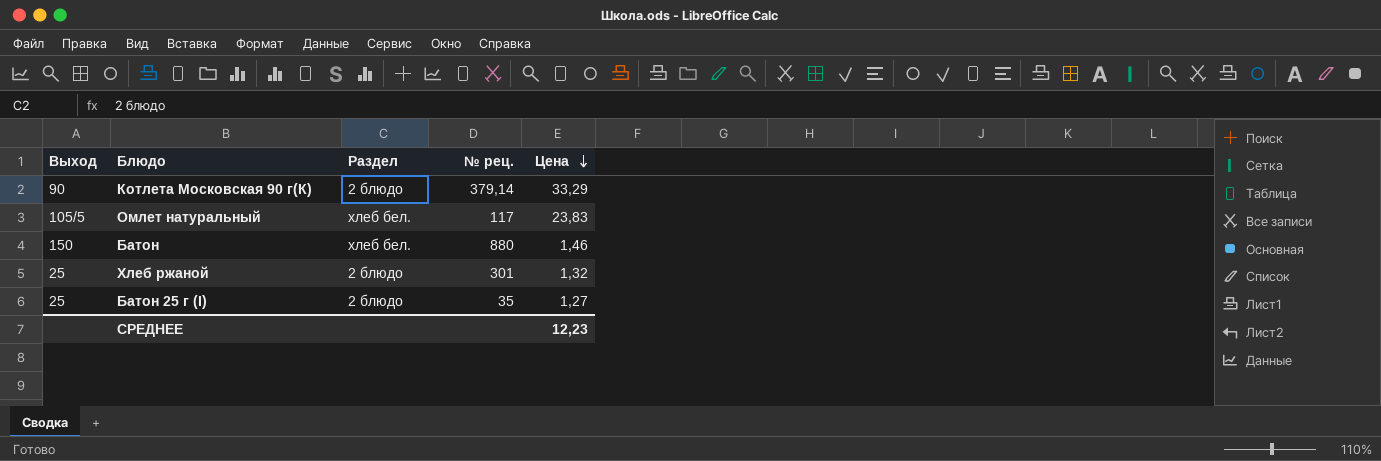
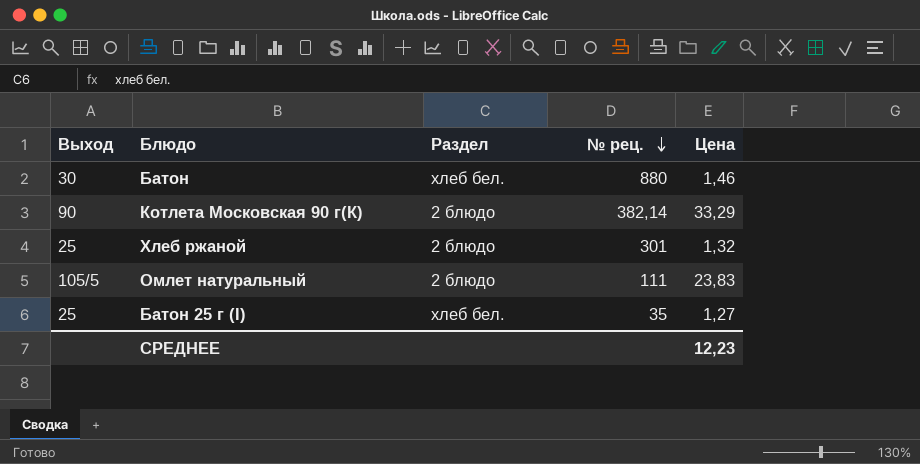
row order: Цена descending -> № рец. descending
Батон | Выход: 150 -> 30
Котлета Московская 90 г(К) | № рец.: 379,14 -> 382,14
Омлет натуральный | Раздел: хлеб бел. -> 2 блюдо
Омлет натуральный | № рец.: 117 -> 111
Батон 25 г (I) | Раздел: 2 блюдо -> хлеб бел.

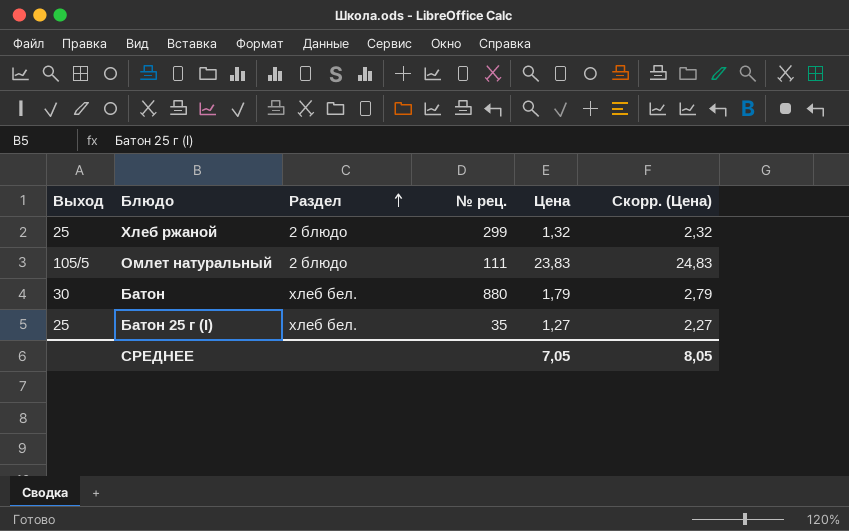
row order: № рец. descending -> Раздел ascending
column Скорр. (Цена) | formula: none -> [Цена] + 1
row Котлета Московская 90 г(К): 90 | 2 блюдо | 382,14 | 33,29 -> none
Хлеб ржаной | № рец.: 301 -> 299
Батон | Цена: 1,46 -> 1,79
СРЕДНЕЕ | Цена: 12,23 -> 7,05

